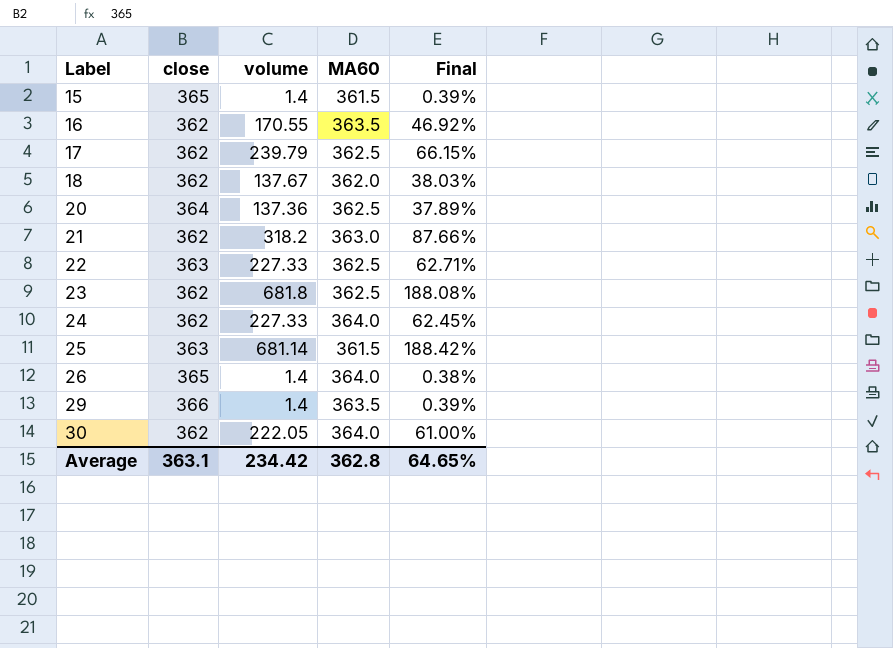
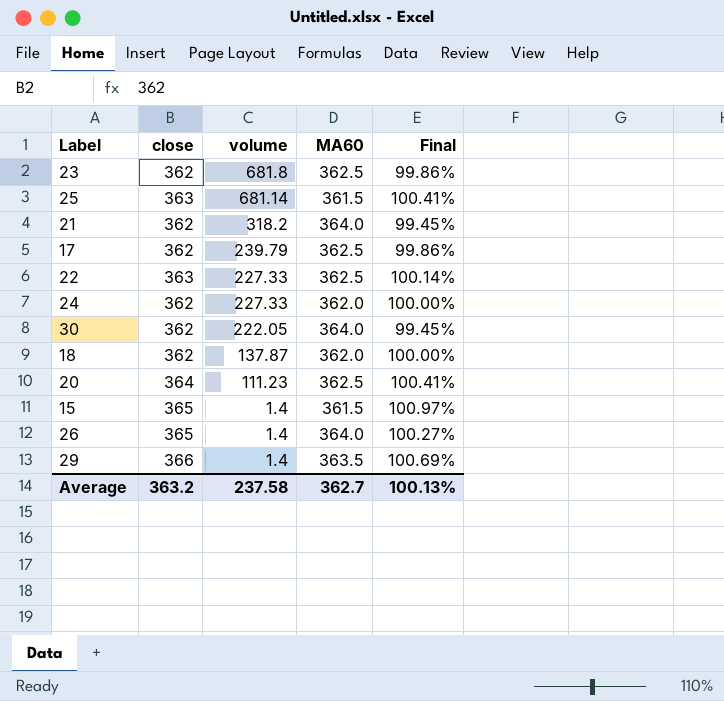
row order: Label ascending -> volume descending
column Final | formula: [volume] / [MA60] -> [close] / [MA60]
row 16: 362 | 170.55 | 363.5 | 46.92% -> none
21 | MA60: 363.0 -> 364.0
24 | MA60: 364.0 -> 362.0
18 | volume: 137.67 -> 137.87
20 | volume: 137.36 -> 111.23
Average | close: 363.1 -> 363.2
Average | volume: 234.42 -> 237.58
Average | MA60: 362.8 -> 362.7
Average | Final: 64.65% -> 100.13%

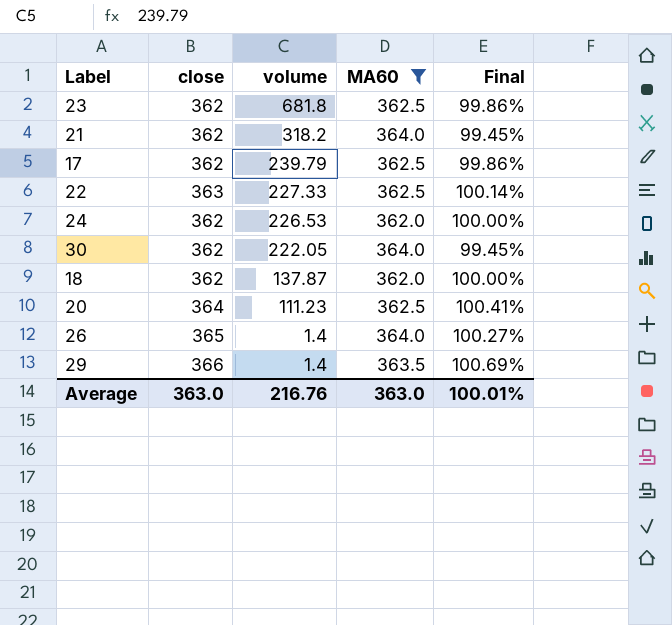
filter: none -> MA60 != 361.5
24 | volume: 227.33 -> 226.53
Average | close: 363.2 -> 363.0
Average | volume: 237.58 -> 216.76
Average | MA60: 362.7 -> 363.0
Average | Final: 100.13% -> 100.01%

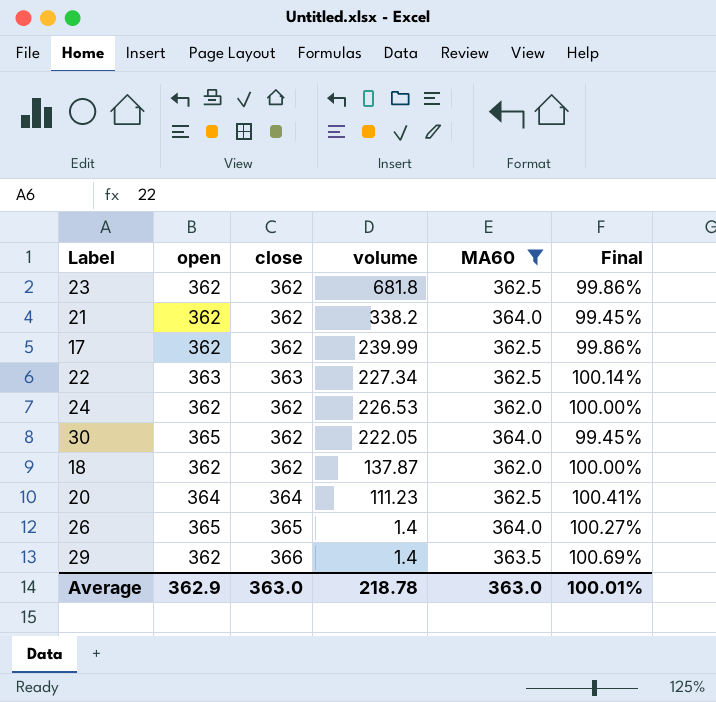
column open | position: none -> 2
21 | volume: 318.2 -> 338.2
17 | volume: 239.79 -> 239.99
22 | volume: 227.33 -> 227.34
Average | volume: 216.76 -> 218.78

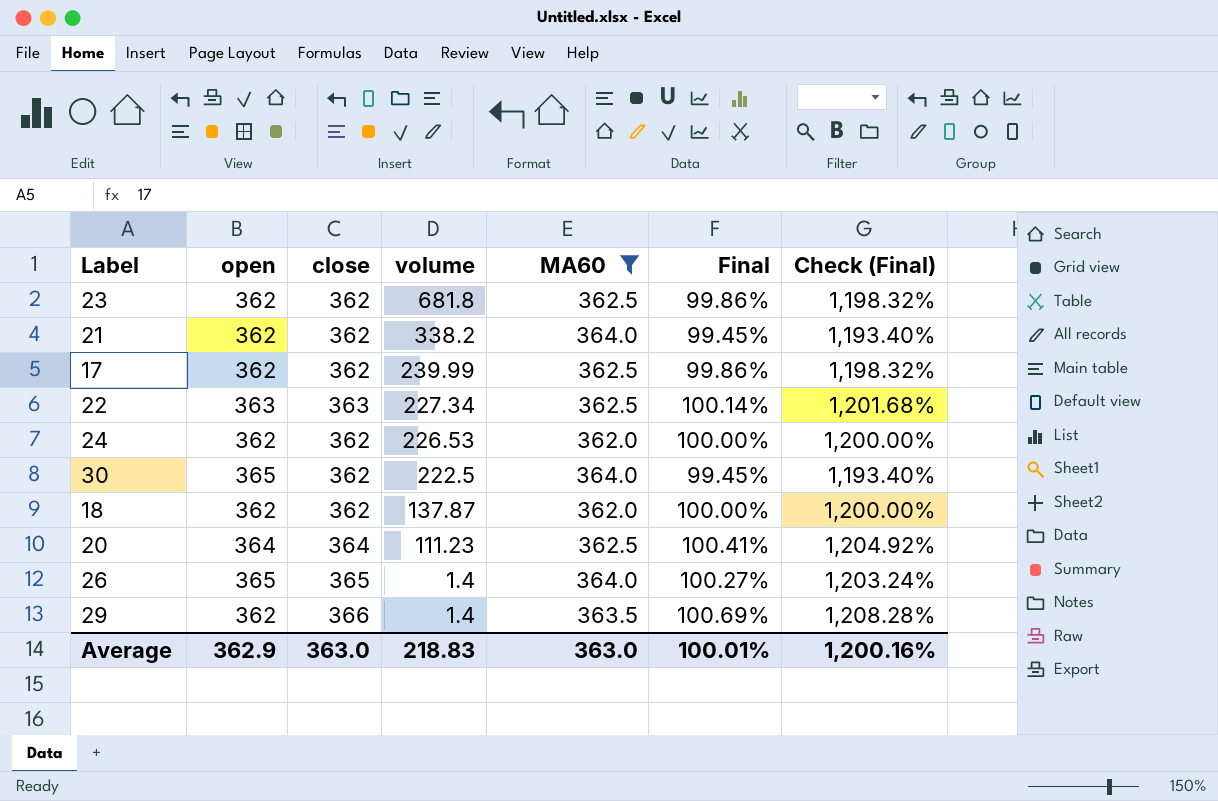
column Check (Final) | formula: none -> [Final] * 12
30 | volume: 222.05 -> 222.5
Average | volume: 218.78 -> 218.83

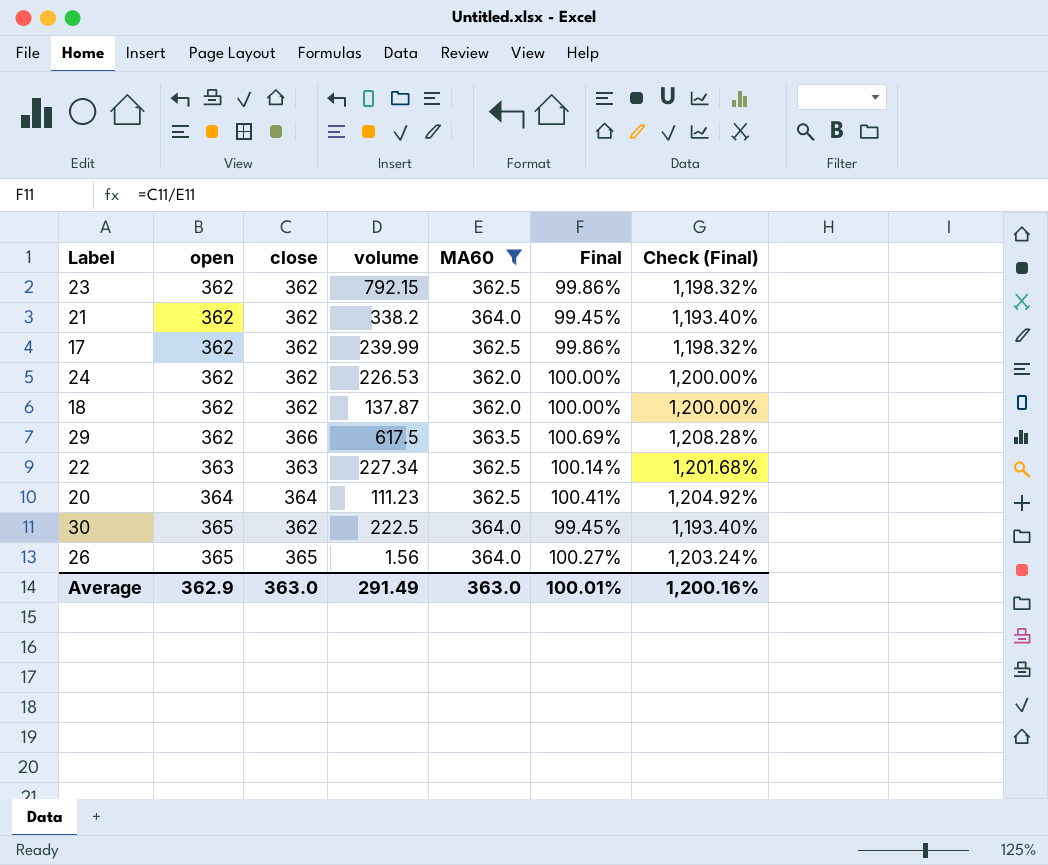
row order: volume descending -> open ascending
23 | volume: 681.8 -> 792.15
29 | volume: 1.4 -> 617.5
26 | volume: 1.4 -> 1.56
Average | volume: 218.83 -> 291.49

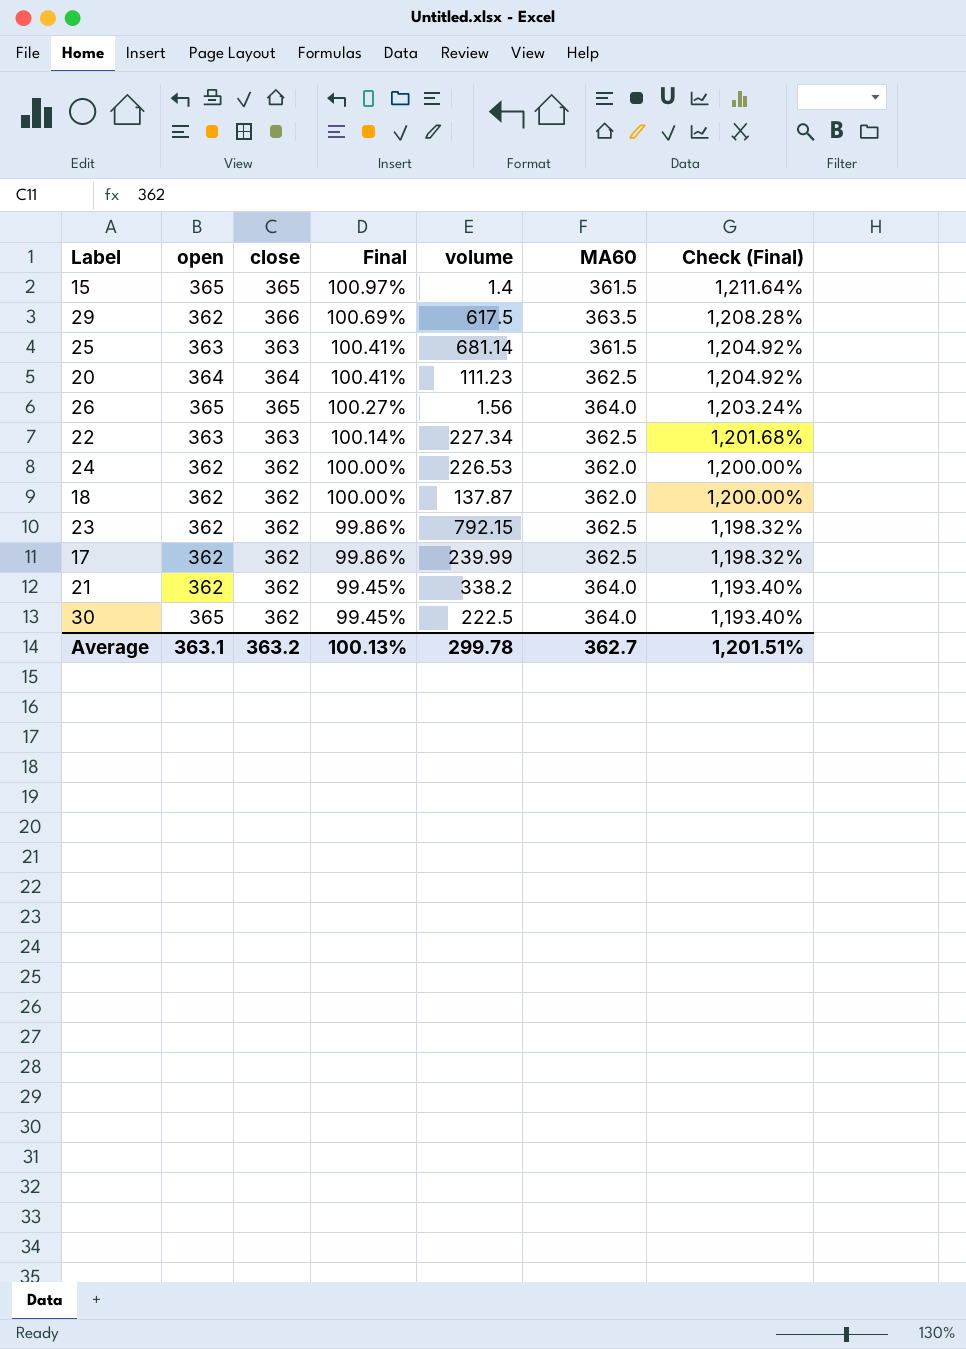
filter: MA60 != 361.5 -> none
row order: open ascending -> Final descending
column Final | position: 6 -> 4
Average | open: 362.9 -> 363.1
Average | close: 363.0 -> 363.2
Average | Final: 100.01% -> 100.13%
Average | volume: 291.49 -> 299.78
Average | MA60: 363.0 -> 362.7
Average | Check (Final): 1,200.16% -> 1,201.51%

